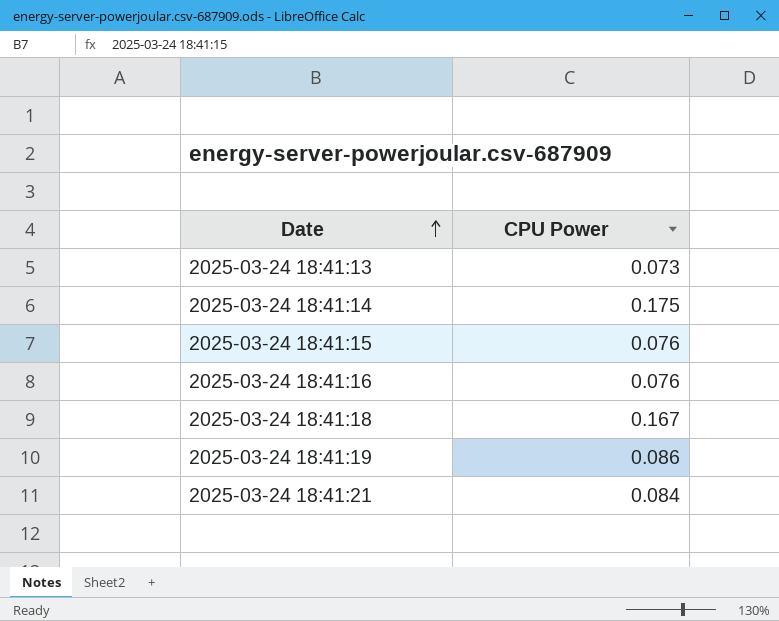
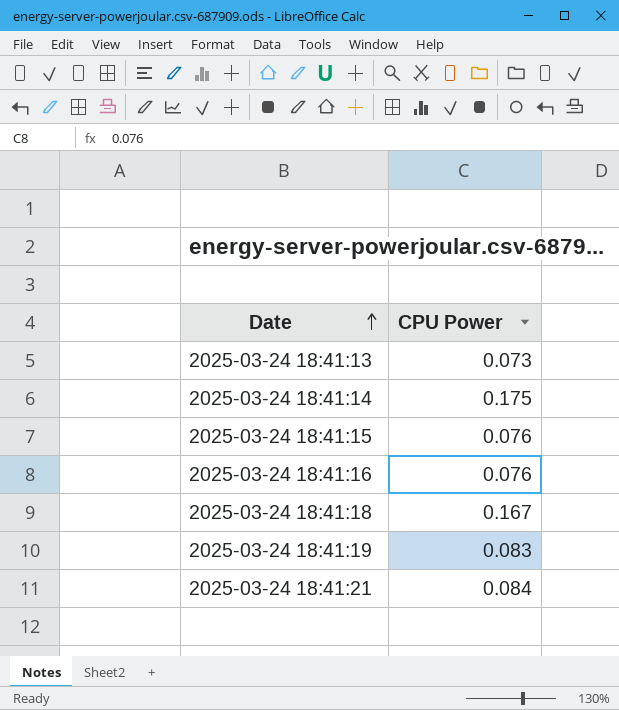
2025-03-24 18:41:19 | CPU Power: 0.086 -> 0.083

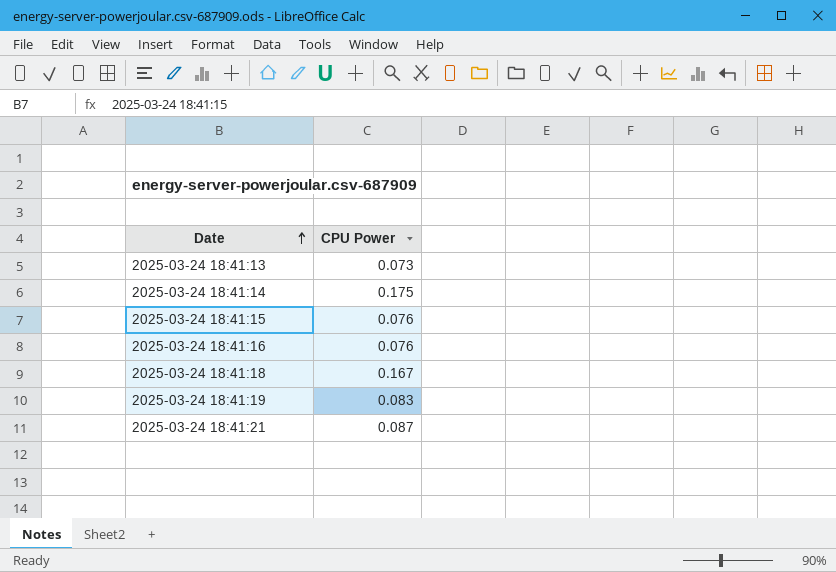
2025-03-24 18:41:21 | CPU Power: 0.084 -> 0.087

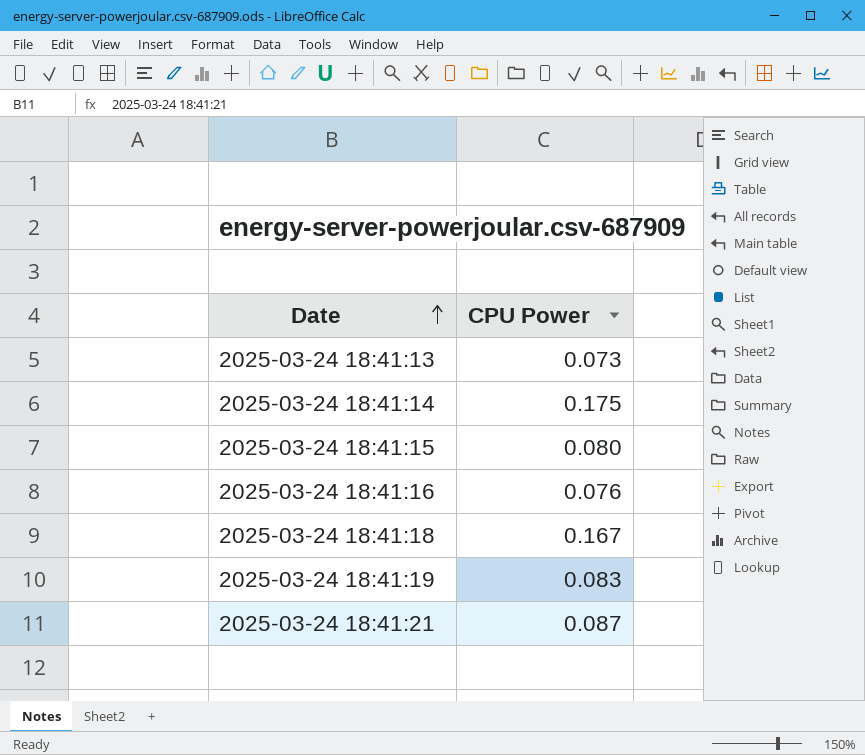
2025-03-24 18:41:15 | CPU Power: 0.076 -> 0.080

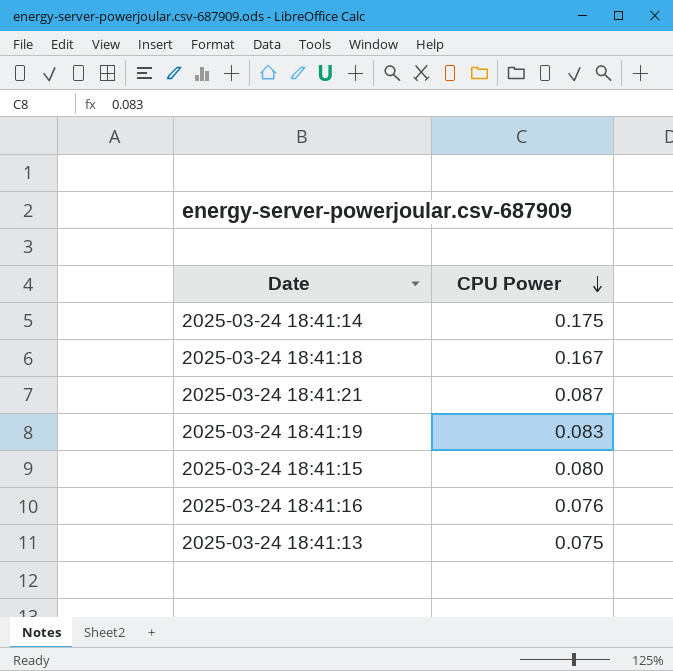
row order: Date ascending -> CPU Power descending
2025-03-24 18:41:13 | CPU Power: 0.073 -> 0.075

